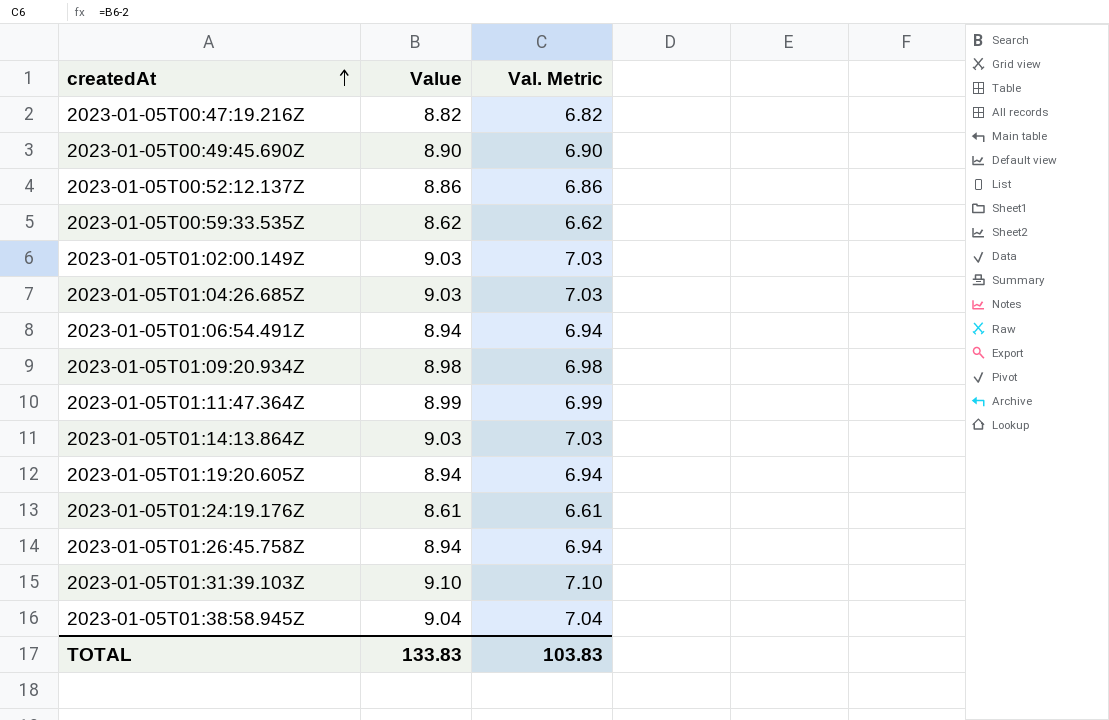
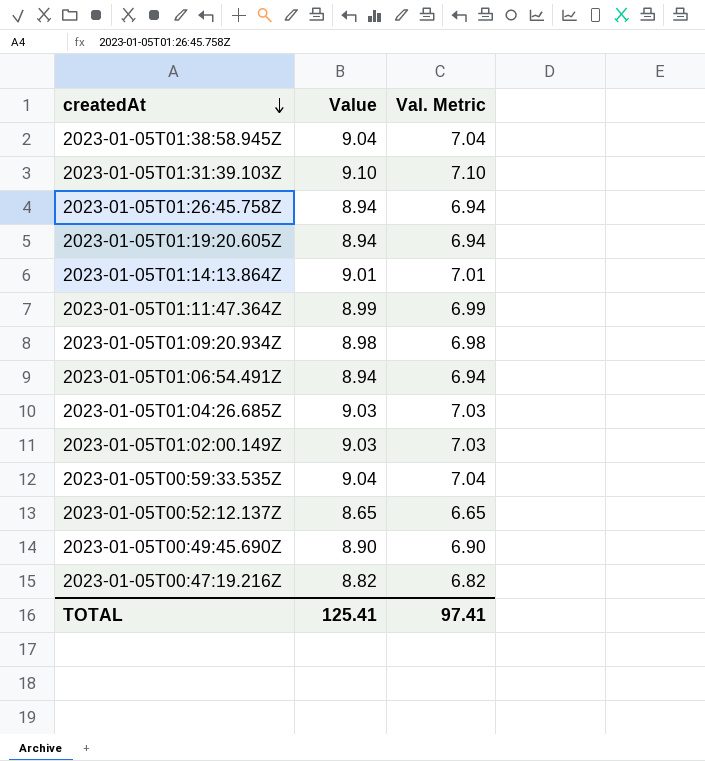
row order: createdAt ascending -> createdAt descending
row 2023-01-05T01:24:19.176Z: 8.61 | 6.61 -> none
2023-01-05T01:14:13.864Z | Value: 9.03 -> 9.01
2023-01-05T01:14:13.864Z | Val. Metric: 7.03 -> 7.01
2023-01-05T00:59:33.535Z | Value: 8.62 -> 9.04
2023-01-05T00:59:33.535Z | Val. Metric: 6.62 -> 7.04
2023-01-05T00:52:12.137Z | Value: 8.86 -> 8.65
2023-01-05T00:52:12.137Z | Val. Metric: 6.86 -> 6.65
TOTAL | Value: 133.83 -> 125.41
TOTAL | Val. Metric: 103.83 -> 97.41

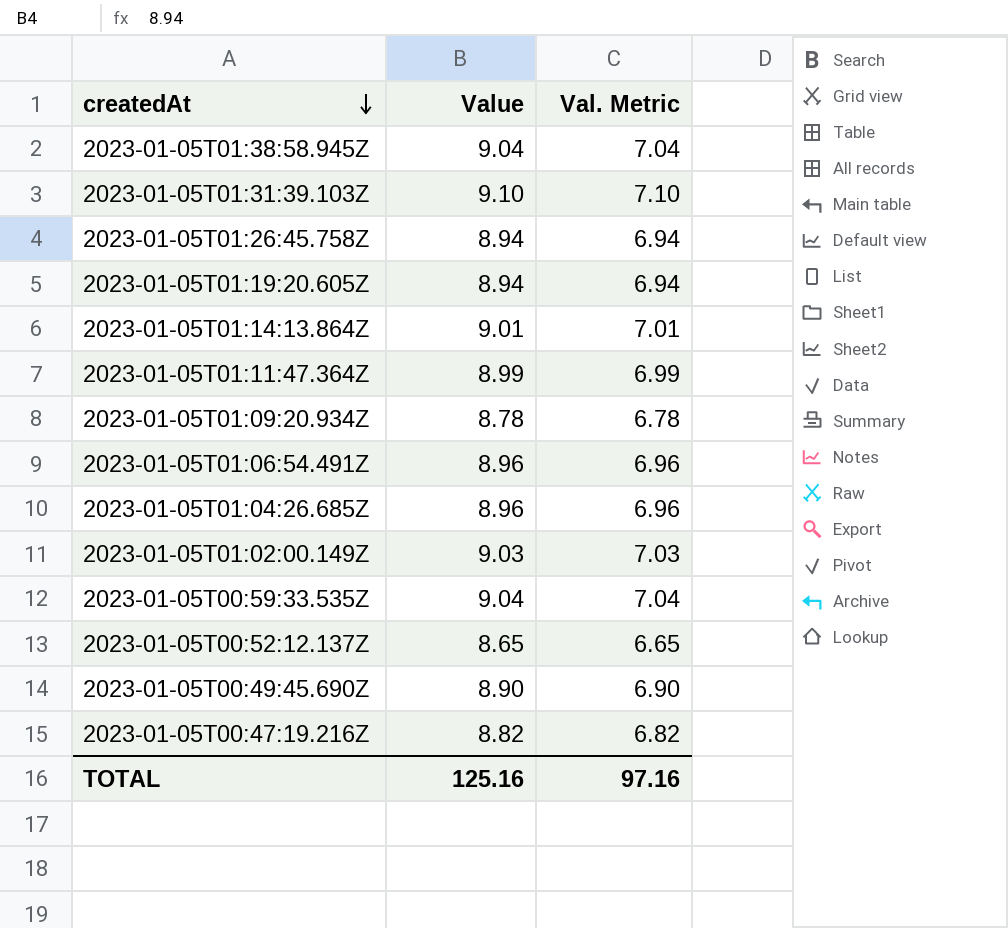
2023-01-05T01:09:20.934Z | Value: 8.98 -> 8.78
2023-01-05T01:09:20.934Z | Val. Metric: 6.98 -> 6.78
2023-01-05T01:06:54.491Z | Value: 8.94 -> 8.96
2023-01-05T01:06:54.491Z | Val. Metric: 6.94 -> 6.96
2023-01-05T01:04:26.685Z | Value: 9.03 -> 8.96
2023-01-05T01:04:26.685Z | Val. Metric: 7.03 -> 6.96
TOTAL | Value: 125.41 -> 125.16
TOTAL | Val. Metric: 97.41 -> 97.16

